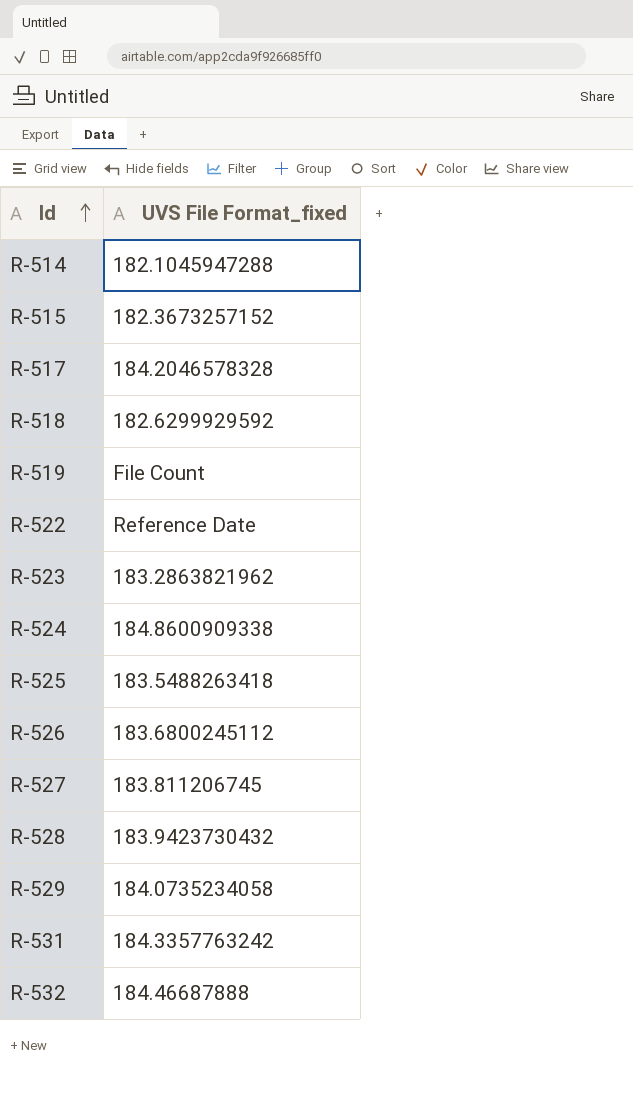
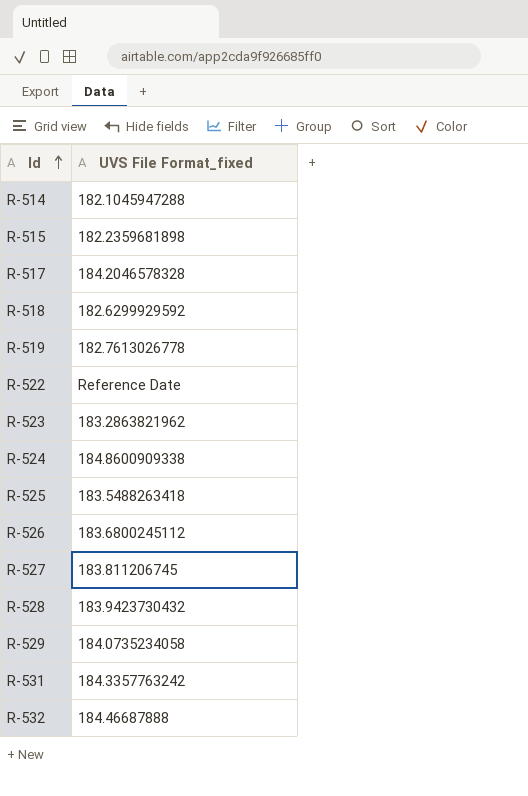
R-515 | UVS File Format_fixed: 182.3673257152 -> 182.2359681898
R-519 | UVS File Format_fixed: File Count -> 182.7613026778

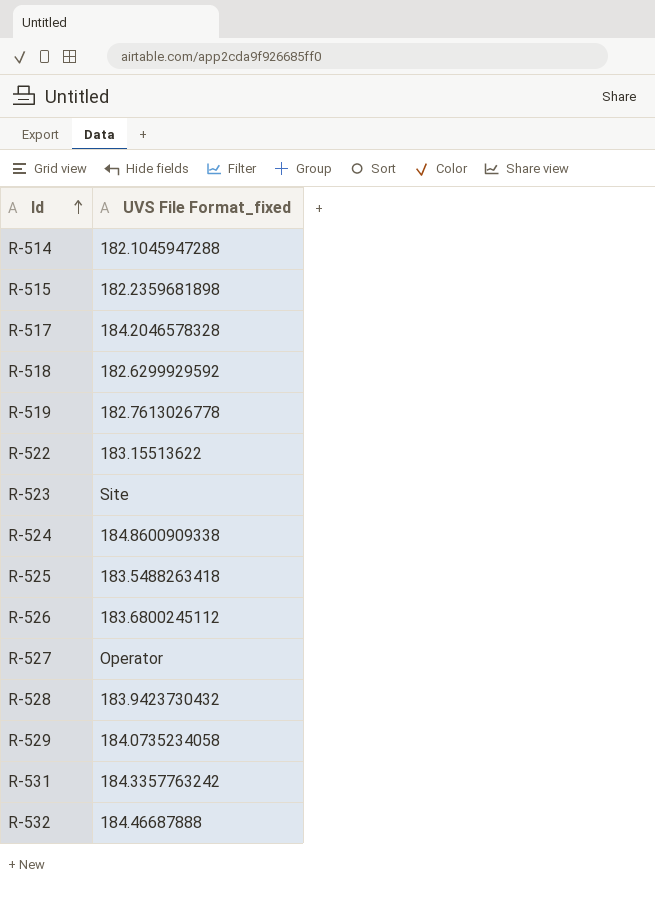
R-522 | UVS File Format_fixed: Reference Date -> 183.15513622
R-523 | UVS File Format_fixed: 183.2863821962 -> Site
R-527 | UVS File Format_fixed: 183.811206745 -> Operator

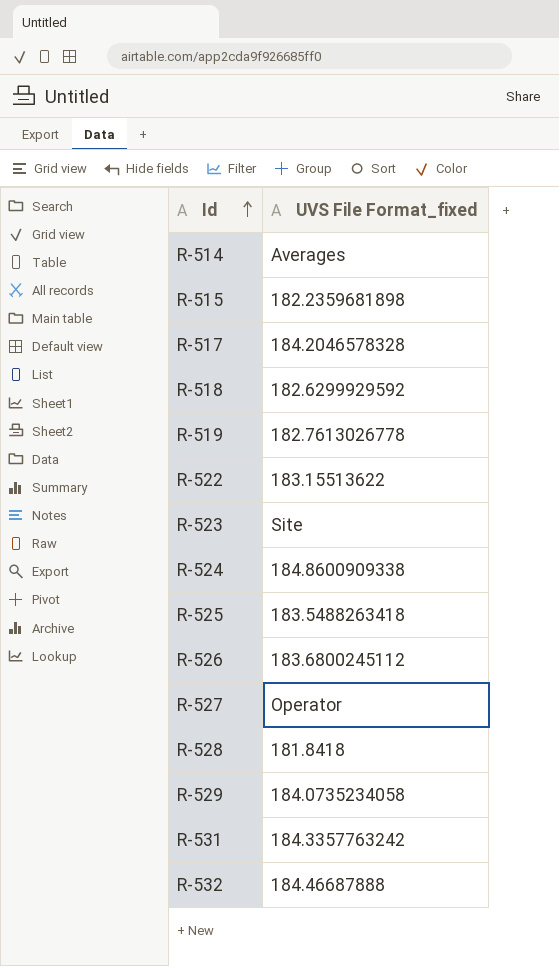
R-514 | UVS File Format_fixed: 182.1045947288 -> Averages
R-528 | UVS File Format_fixed: 183.9423730432 -> 181.8418

